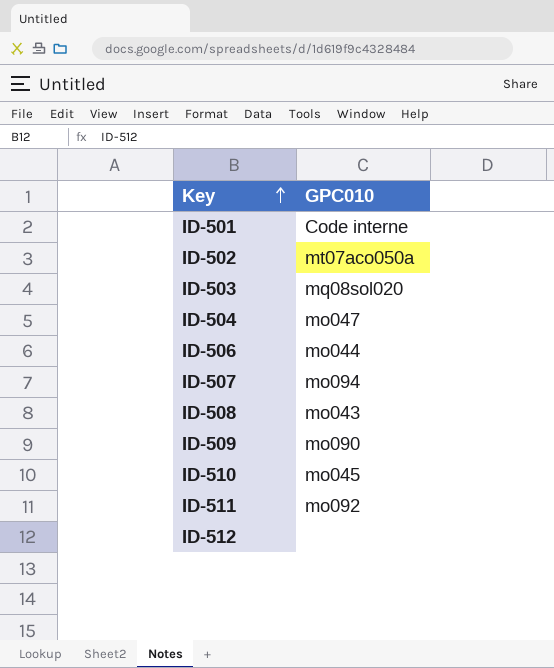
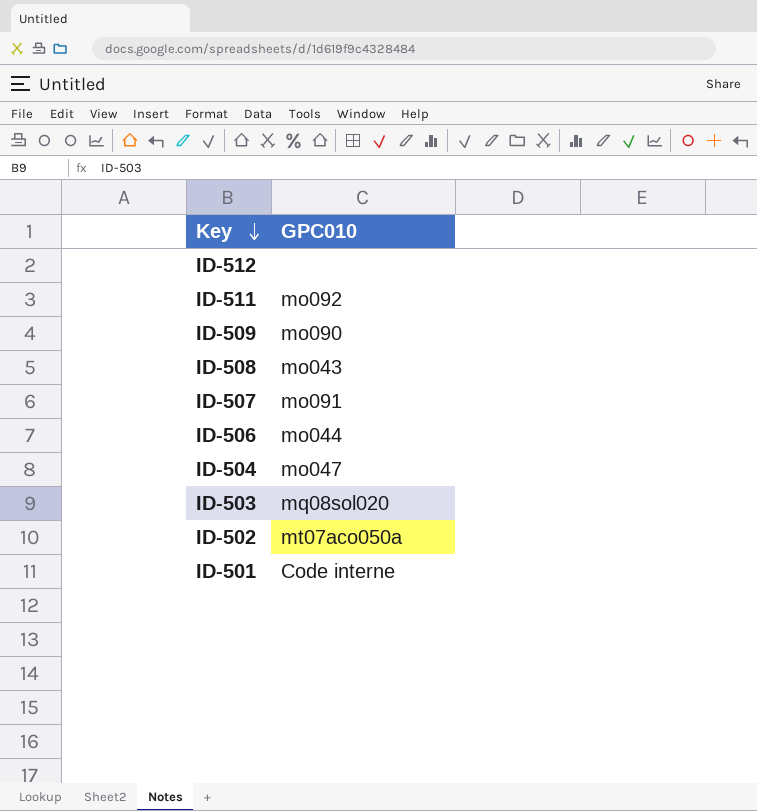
row order: Key ascending -> Key descending
row ID-510: mo045 -> none
ID-507 | GPC010: mo094 -> mo091

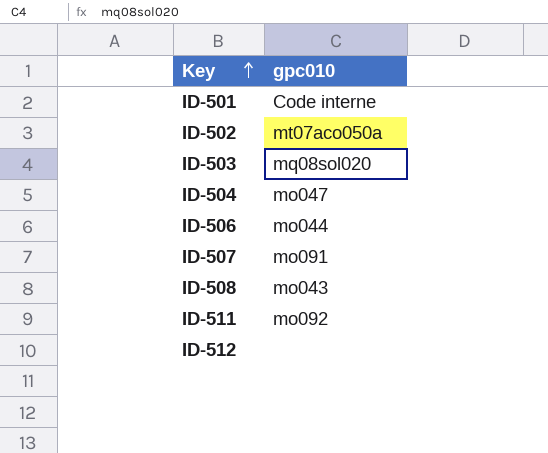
row order: Key descending -> Key ascending
column name: GPC010 -> gpc010
row ID-509: mo090 -> none

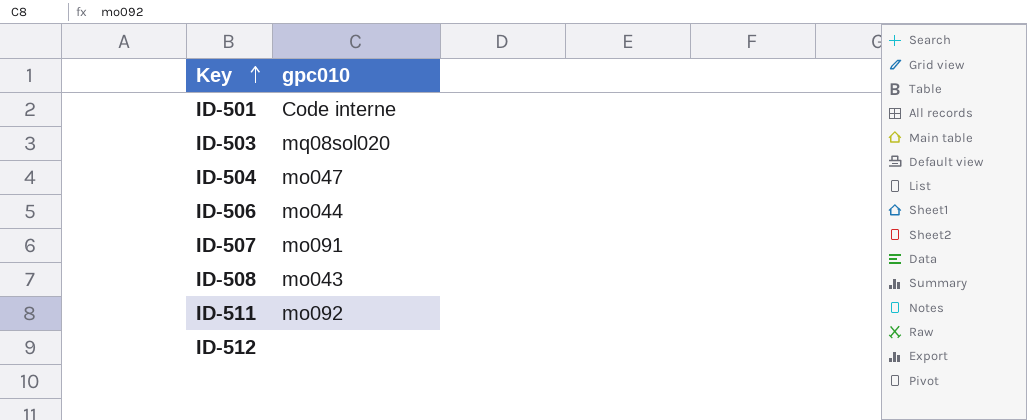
row ID-502: mt07aco050a -> none

